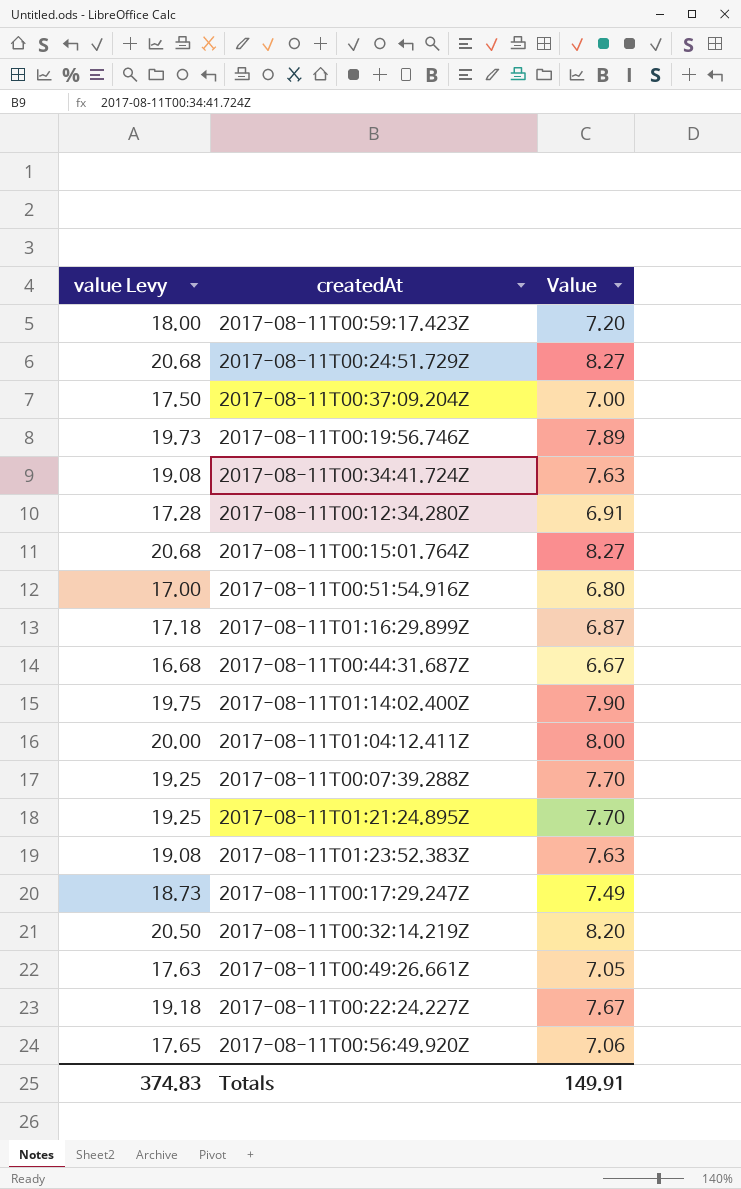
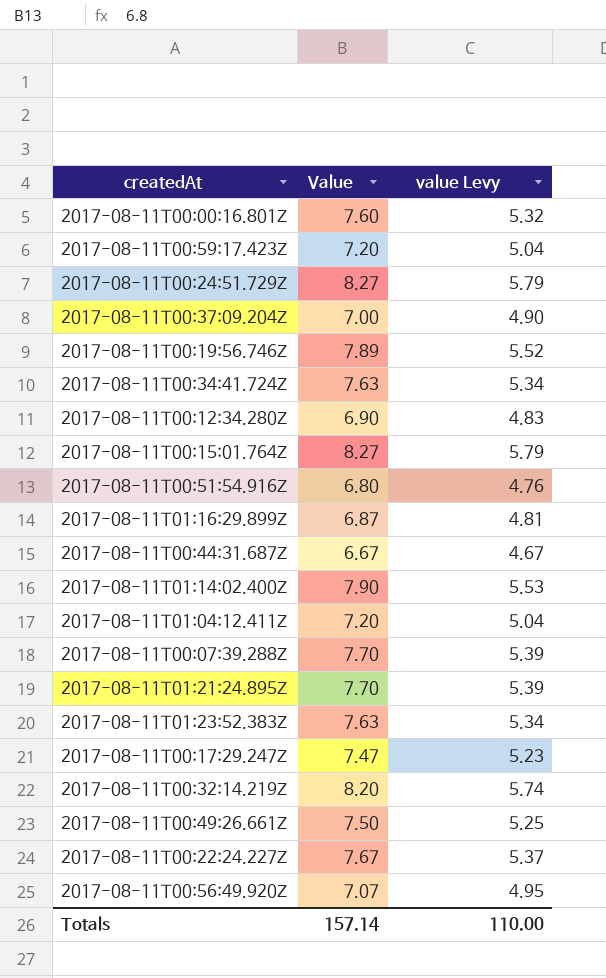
column value Levy | formula: [Value] * 2.5 -> [Value] * 0.7
column value Levy | position: 1 -> 3
row 2017-08-11T00:00:16.801Z: none -> 7.60 | 5.32
2017-08-11T00:12:34.280Z | Value: 6.91 -> 6.90
2017-08-11T01:04:12.411Z | Value: 8.00 -> 7.20
2017-08-11T00:17:29.247Z | Value: 7.49 -> 7.47
2017-08-11T00:49:26.661Z | Value: 7.05 -> 7.50
2017-08-11T00:56:49.920Z | Value: 7.06 -> 7.07
Totals | Value: 149.91 -> 157.14
Totals | value Levy: 374.83 -> 110.00

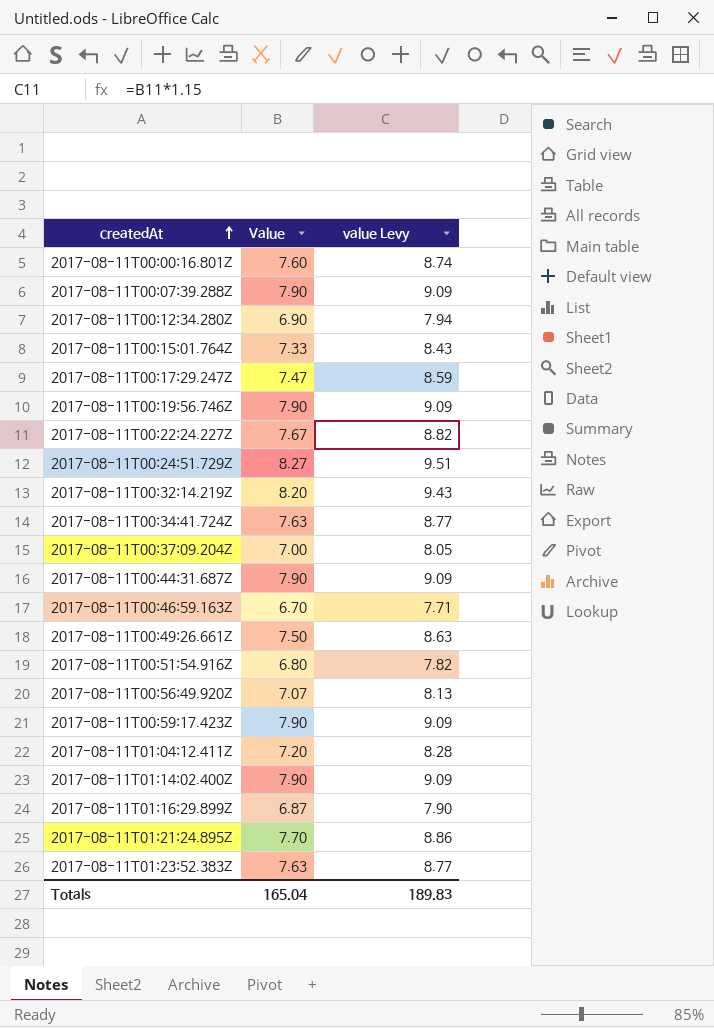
row order: none -> createdAt ascending
column value Levy | formula: [Value] * 0.7 -> [Value] * 1.15
2017-08-11T00:07:39.288Z | Value: 7.70 -> 7.90
2017-08-11T00:15:01.764Z | Value: 8.27 -> 7.33
2017-08-11T00:19:56.746Z | Value: 7.89 -> 7.90
2017-08-11T00:44:31.687Z | Value: 6.67 -> 7.90
row 2017-08-11T00:46:59.163Z: none -> 6.70 | 7.71
2017-08-11T00:59:17.423Z | Value: 7.20 -> 7.90
Totals | Value: 157.14 -> 165.04
Totals | value Levy: 110.00 -> 189.83

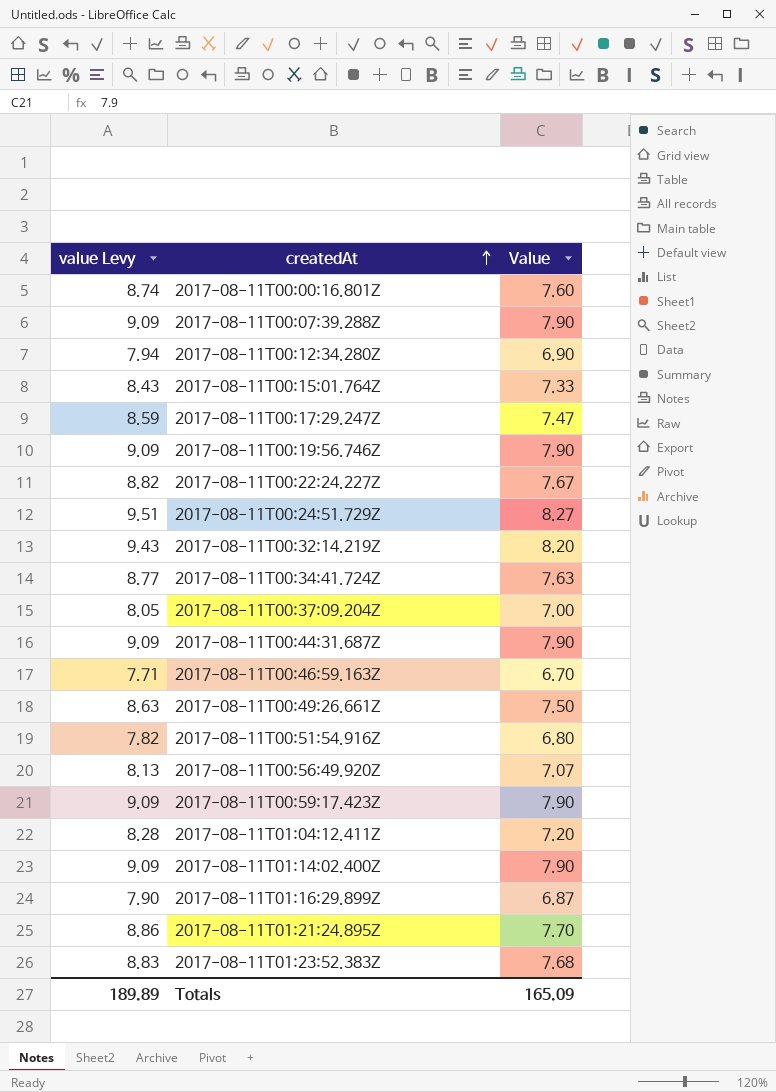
column value Levy | position: 3 -> 1
2017-08-11T01:23:52.383Z | value Levy: 8.77 -> 8.83
2017-08-11T01:23:52.383Z | Value: 7.63 -> 7.68
Totals | value Levy: 189.83 -> 189.89
Totals | Value: 165.04 -> 165.09

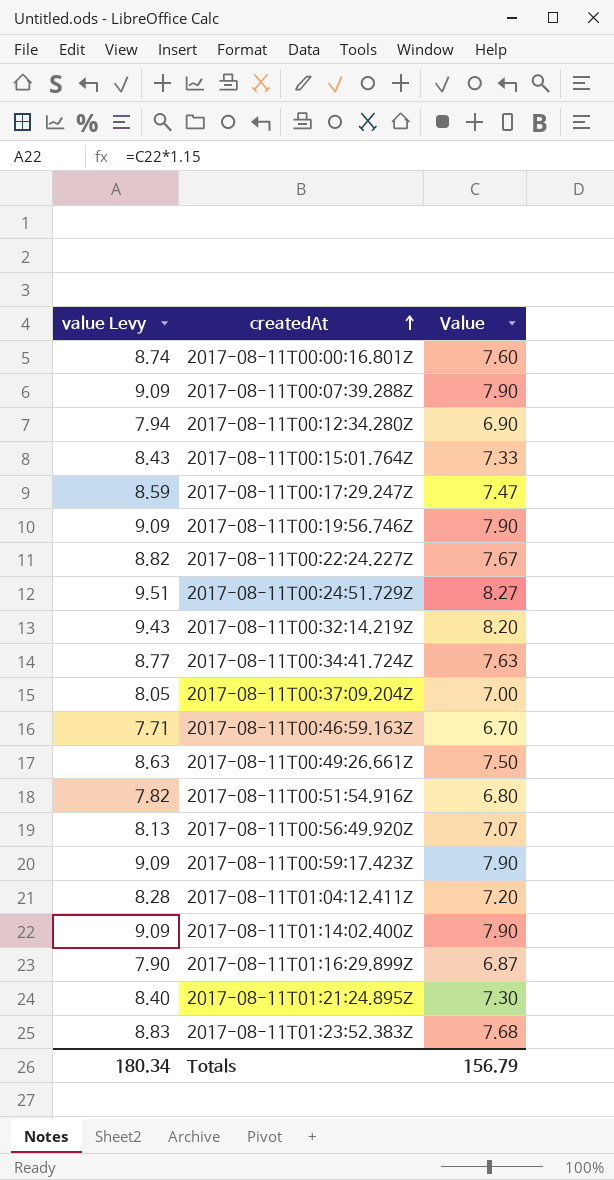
row 2017-08-11T00:44:31.687Z: 9.09 | 7.90 -> none
2017-08-11T01:21:24.895Z | value Levy: 8.86 -> 8.40
2017-08-11T01:21:24.895Z | Value: 7.70 -> 7.30
Totals | value Levy: 189.89 -> 180.34
Totals | Value: 165.09 -> 156.79

